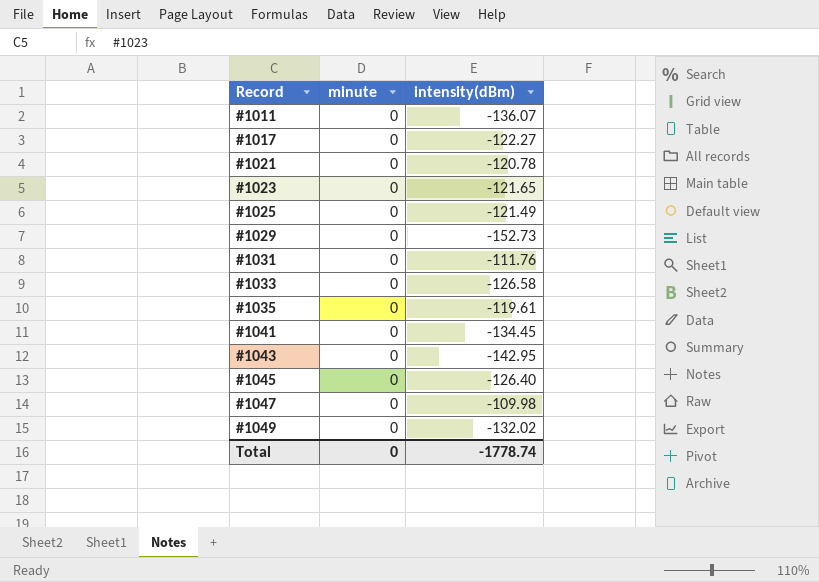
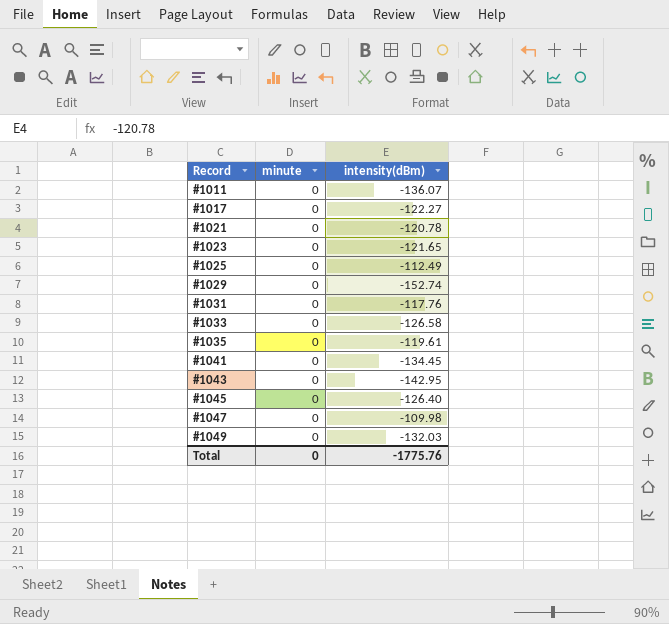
#1025 | intensity(dBm): -121.49 -> -112.49
#1029 | intensity(dBm): -152.73 -> -152.74
#1031 | intensity(dBm): -111.76 -> -117.76
#1049 | intensity(dBm): -132.02 -> -132.03
Total | intensity(dBm): -1778.74 -> -1775.76

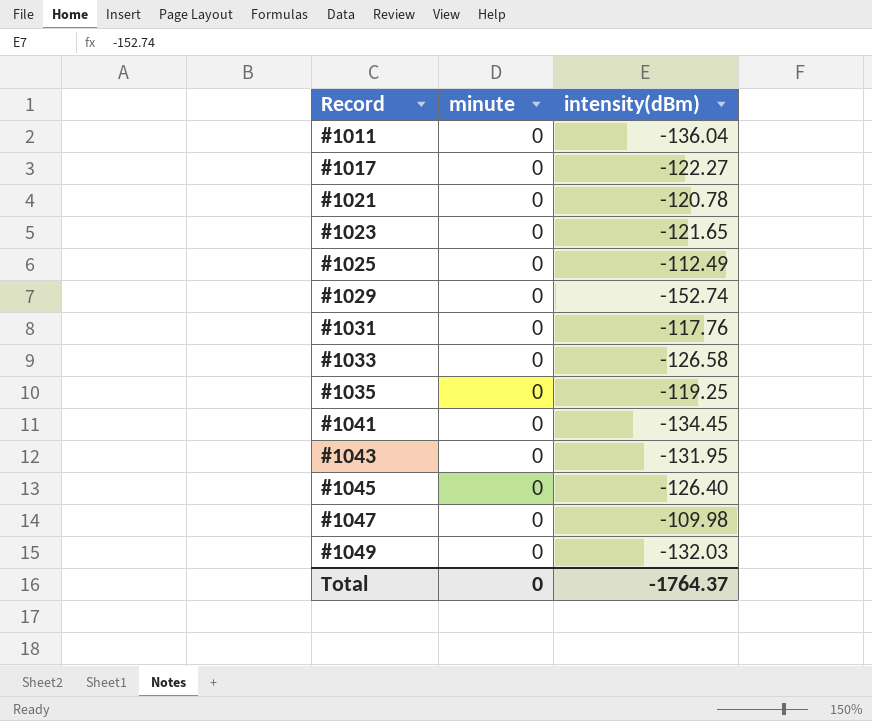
#1011 | intensity(dBm): -136.07 -> -136.04
#1035 | intensity(dBm): -119.61 -> -119.25
#1043 | intensity(dBm): -142.95 -> -131.95
Total | intensity(dBm): -1775.76 -> -1764.37

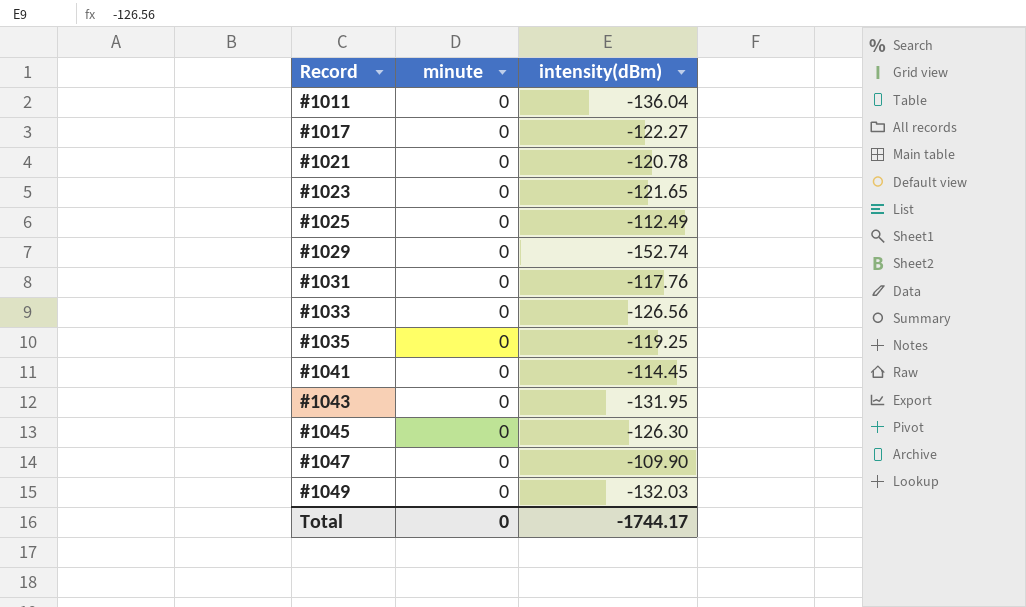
#1033 | intensity(dBm): -126.58 -> -126.56
#1041 | intensity(dBm): -134.45 -> -114.45
#1045 | intensity(dBm): -126.40 -> -126.30
#1047 | intensity(dBm): -109.98 -> -109.90
Total | intensity(dBm): -1764.37 -> -1744.17

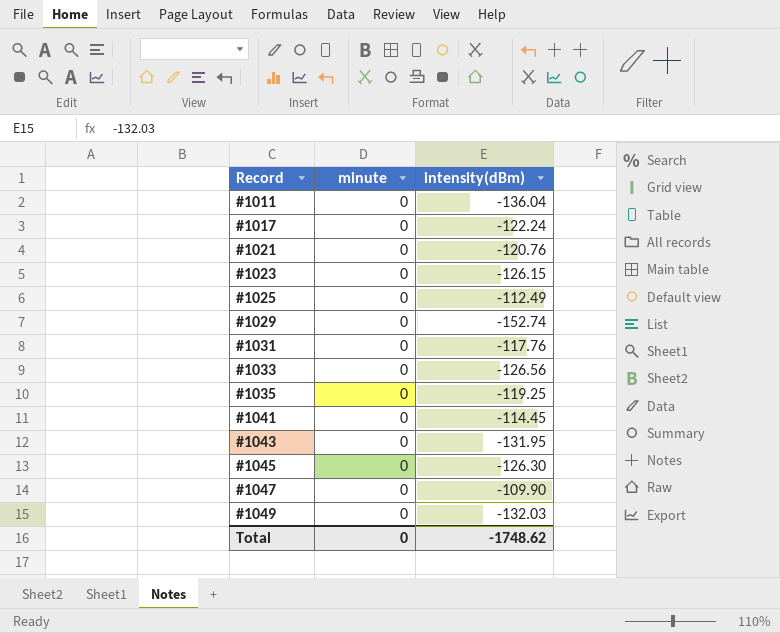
#1017 | intensity(dBm): -122.27 -> -122.24
#1021 | intensity(dBm): -120.78 -> -120.76
#1023 | intensity(dBm): -121.65 -> -126.15
Total | intensity(dBm): -1744.17 -> -1748.62

